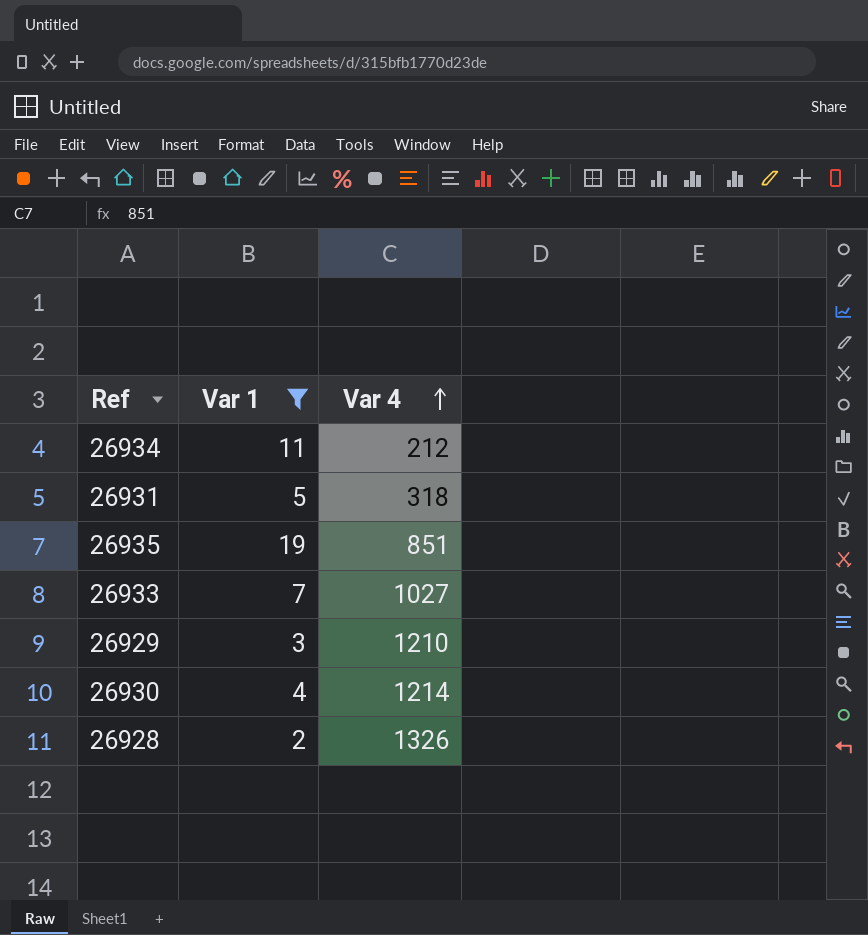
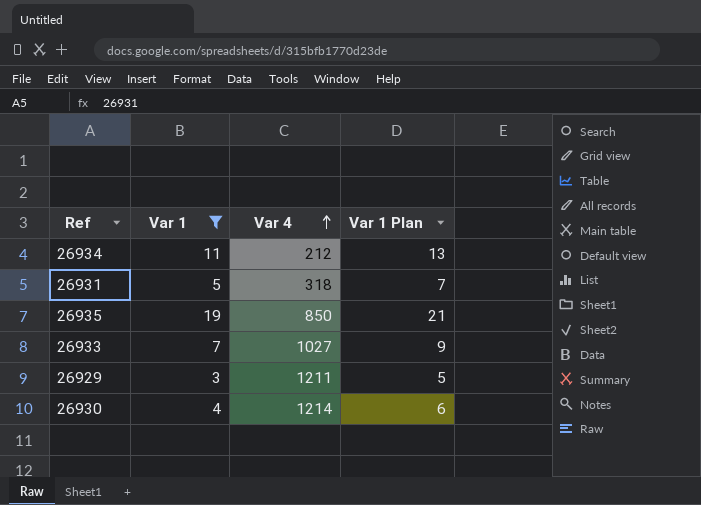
column Var 1 Plan | formula: none -> [Var 1] + 2
row 26928: 2 | 1326 -> none
26935 | Var 4: 851 -> 850
26929 | Var 4: 1210 -> 1211

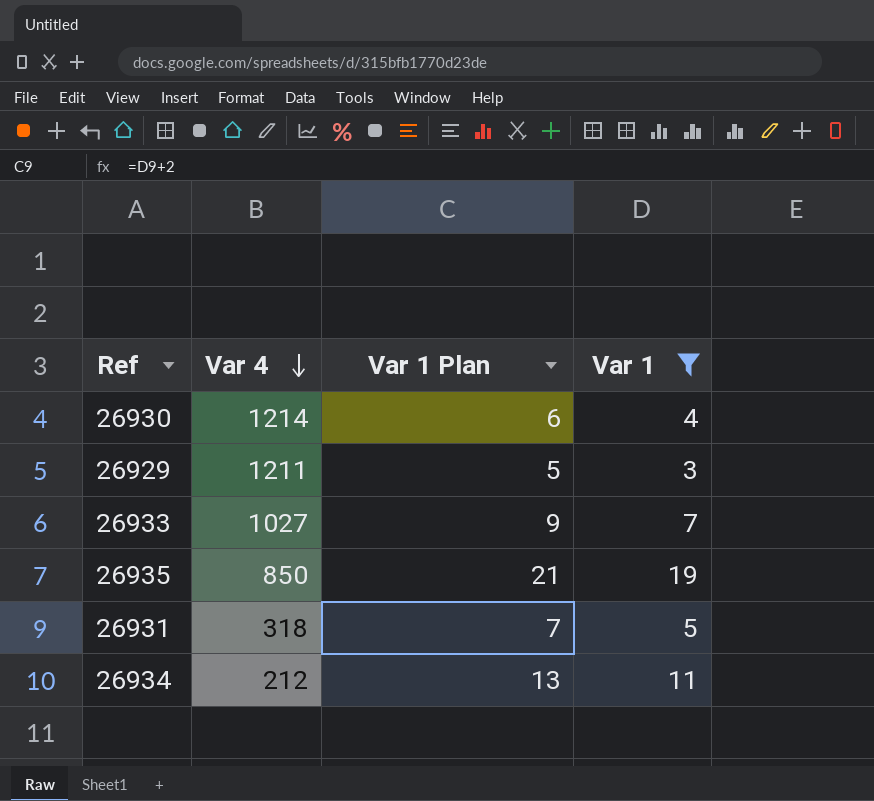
row order: Var 4 ascending -> Var 4 descending
column Var 1 | position: 2 -> 4

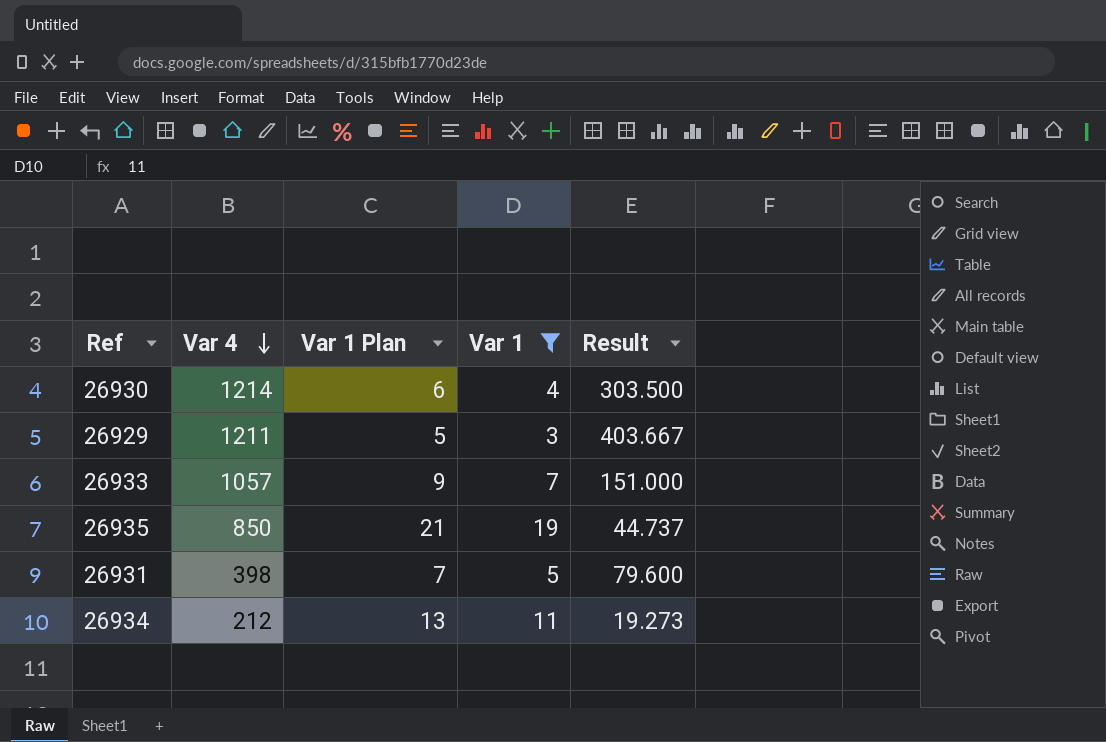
column Result | formula: none -> [Var 4] / [Var 1]
26933 | Var 4: 1027 -> 1057
26931 | Var 4: 318 -> 398

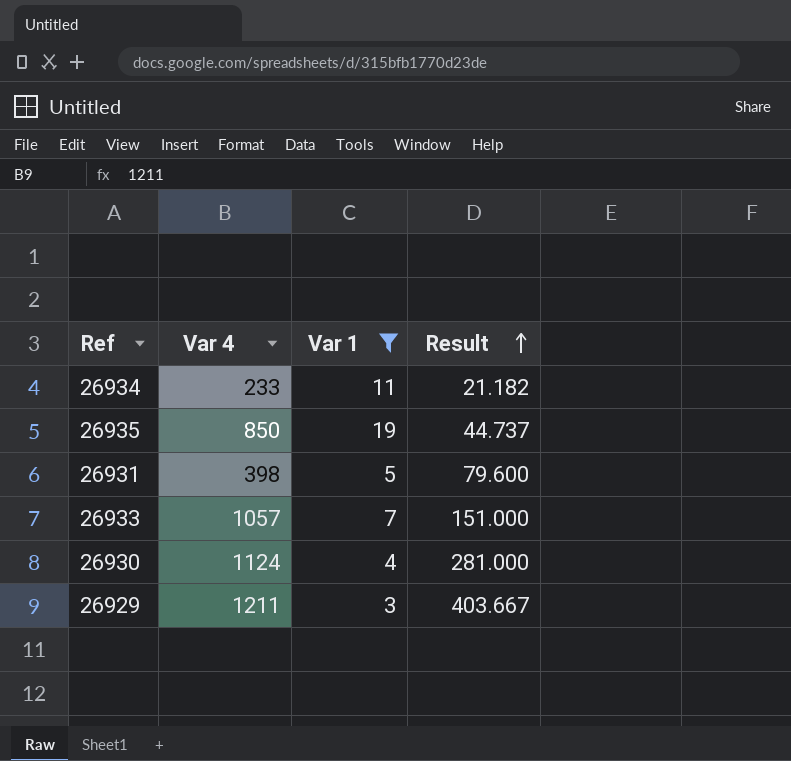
row order: Var 4 descending -> Result ascending
column Var 1 Plan | formula: [Var 1] + 2 -> none
26934 | Var 4: 212 -> 233
26934 | Result: 19.273 -> 21.182
26930 | Var 4: 1214 -> 1124
26930 | Result: 303.500 -> 281.000

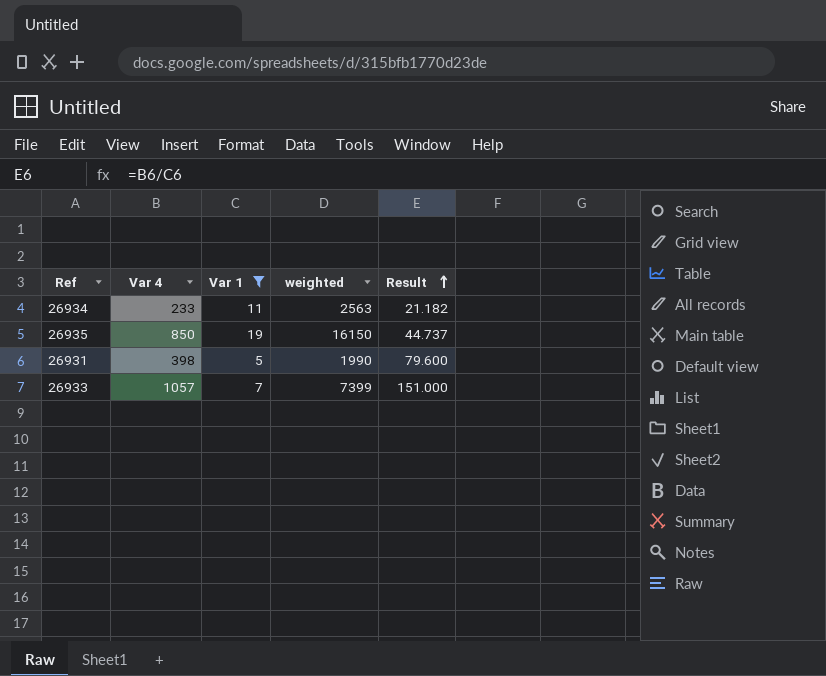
column weighted | formula: none -> [Var 4] * [Var 1]
row 26930: 1124 | 4 | 281.000 -> none
row 26929: 1211 | 3 | 403.667 -> none

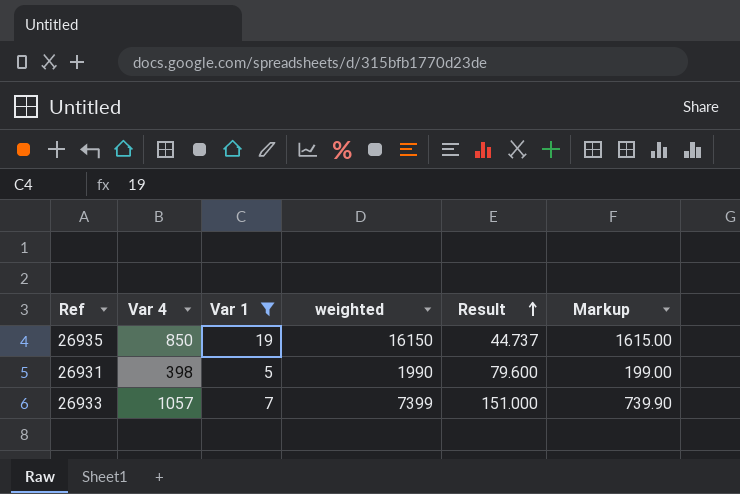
column Markup | formula: none -> [weighted] * 0.1
row 26934: 233 | 11 | 2563 | 21.182 -> none

